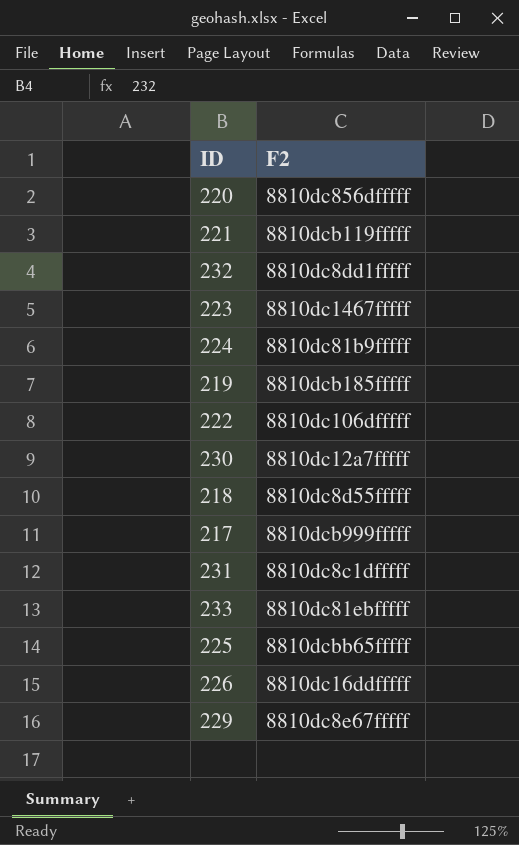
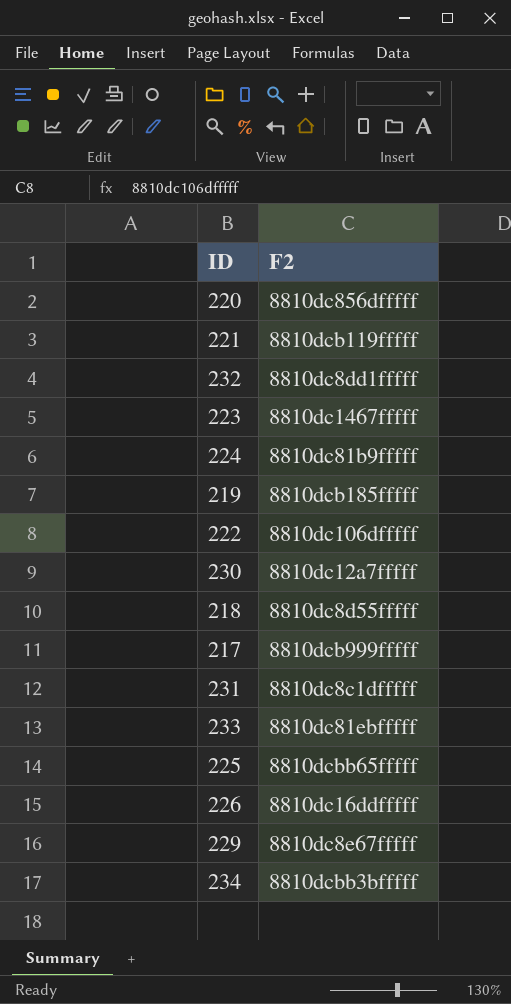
row 234: none -> 8810dcbb3bfffff

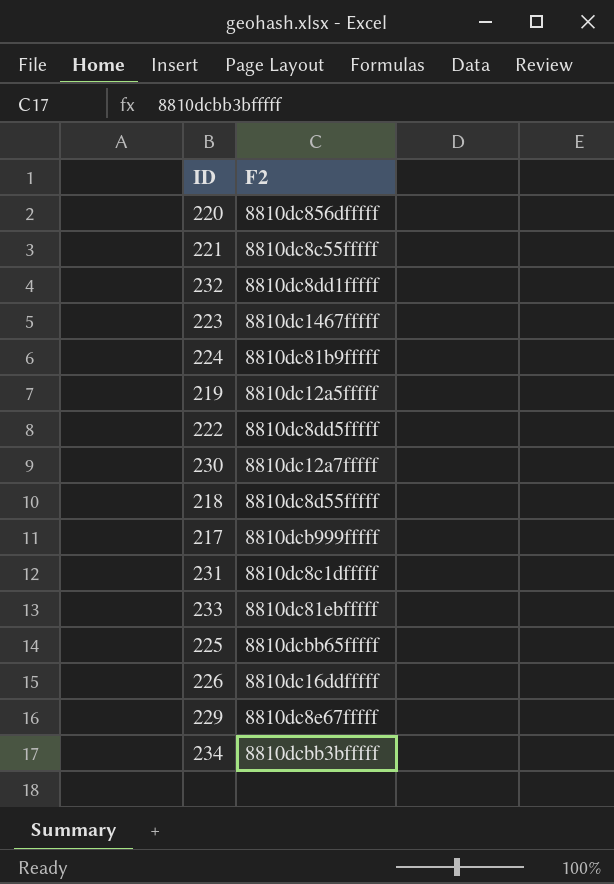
221 | F2: 8810dcb119fffff -> 8810dc8c55fffff
219 | F2: 8810dcb185fffff -> 8810dc12a5fffff
222 | F2: 8810dc106dfffff -> 8810dc8dd5fffff

